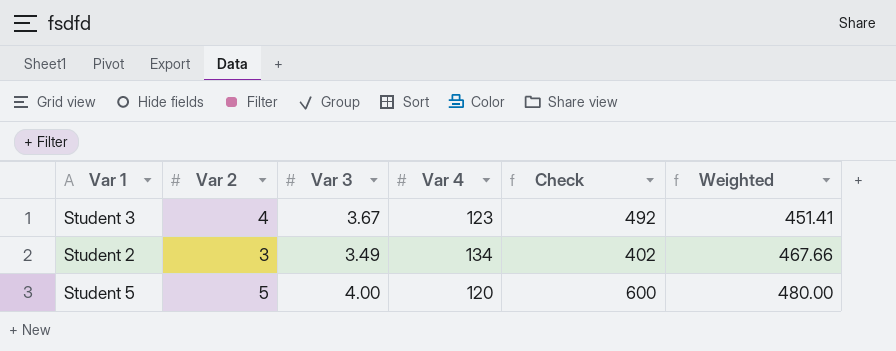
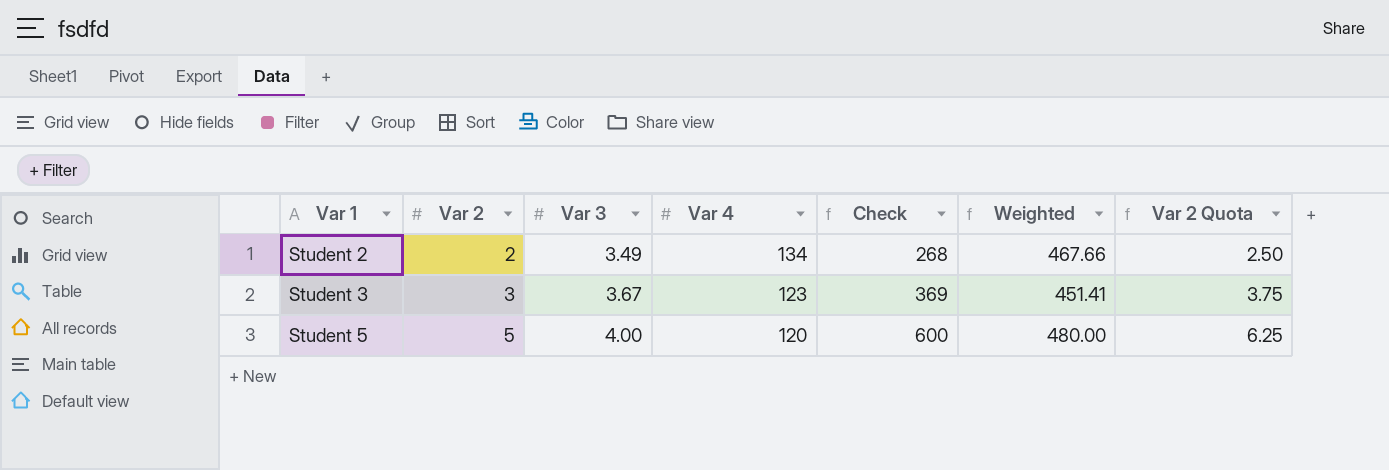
row order: Weighted ascending -> Var 1 ascending
column Var 2 Quota | formula: none -> [Var 2] * 1.25
Student 2 | Var 2: 3 -> 2
Student 2 | Check: 402 -> 268
Student 3 | Var 2: 4 -> 3
Student 3 | Check: 492 -> 369

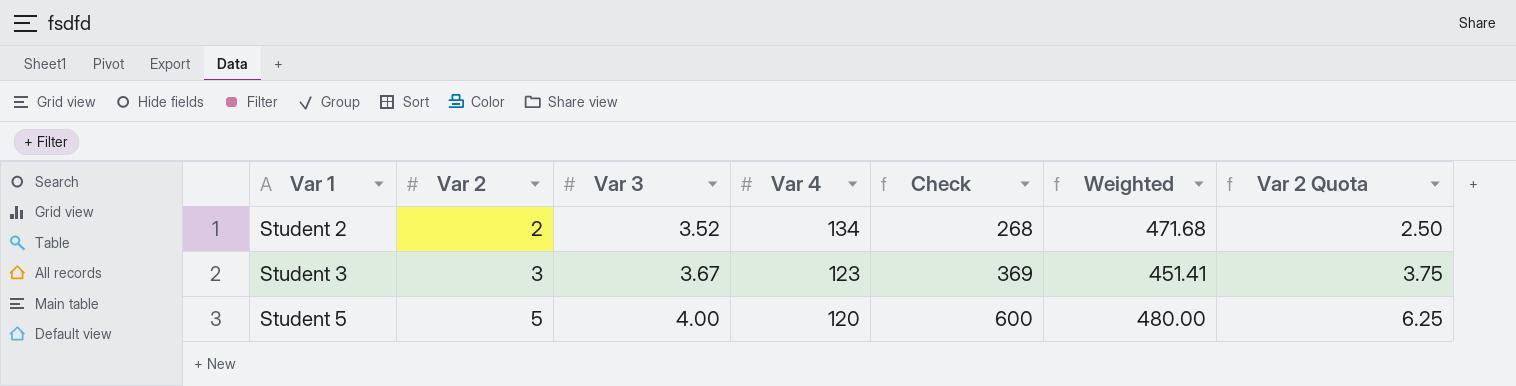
Student 2 | Var 3: 3.49 -> 3.52
Student 2 | Weighted: 467.66 -> 471.68

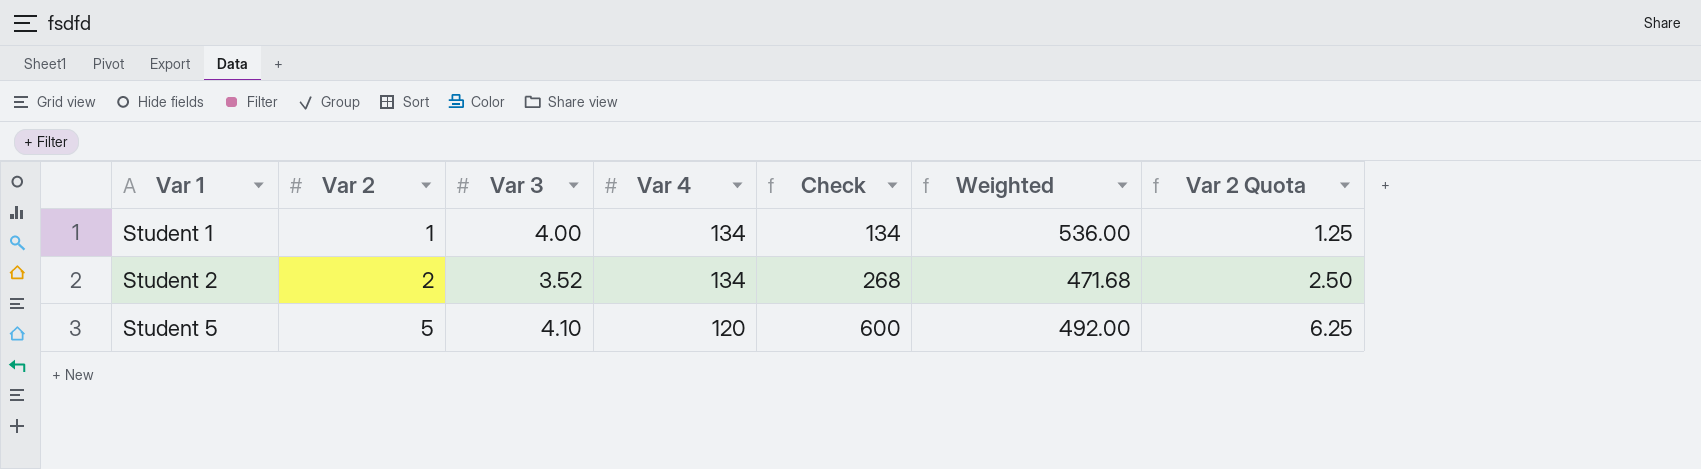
row Student 3: 3 | 3.67 | 123 | 369 | 451.41 | 3.75 -> none
row Student 1: none -> 1 | 4.00 | 134 | 134 | 536.00 | 1.25
Student 5 | Var 3: 4.00 -> 4.10
Student 5 | Weighted: 480.00 -> 492.00

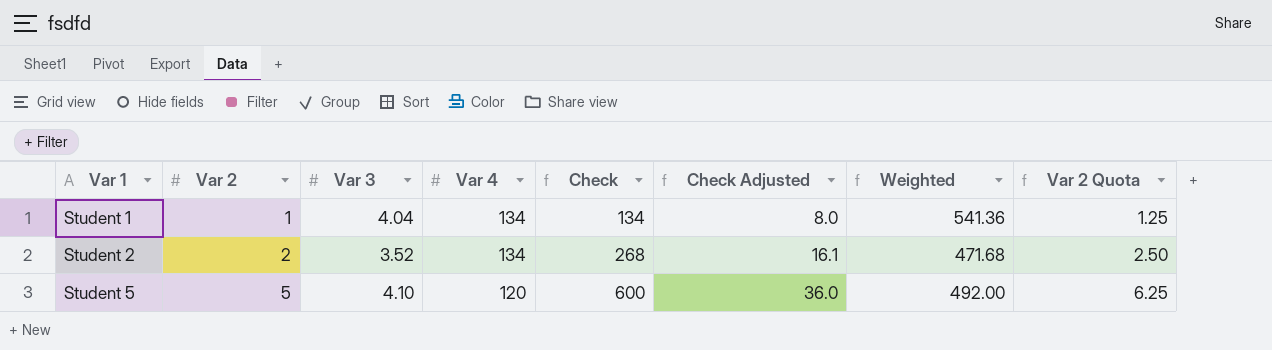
column Check Adjusted | formula: none -> [Check] * 0.06
Student 1 | Var 3: 4.00 -> 4.04
Student 1 | Weighted: 536.00 -> 541.36

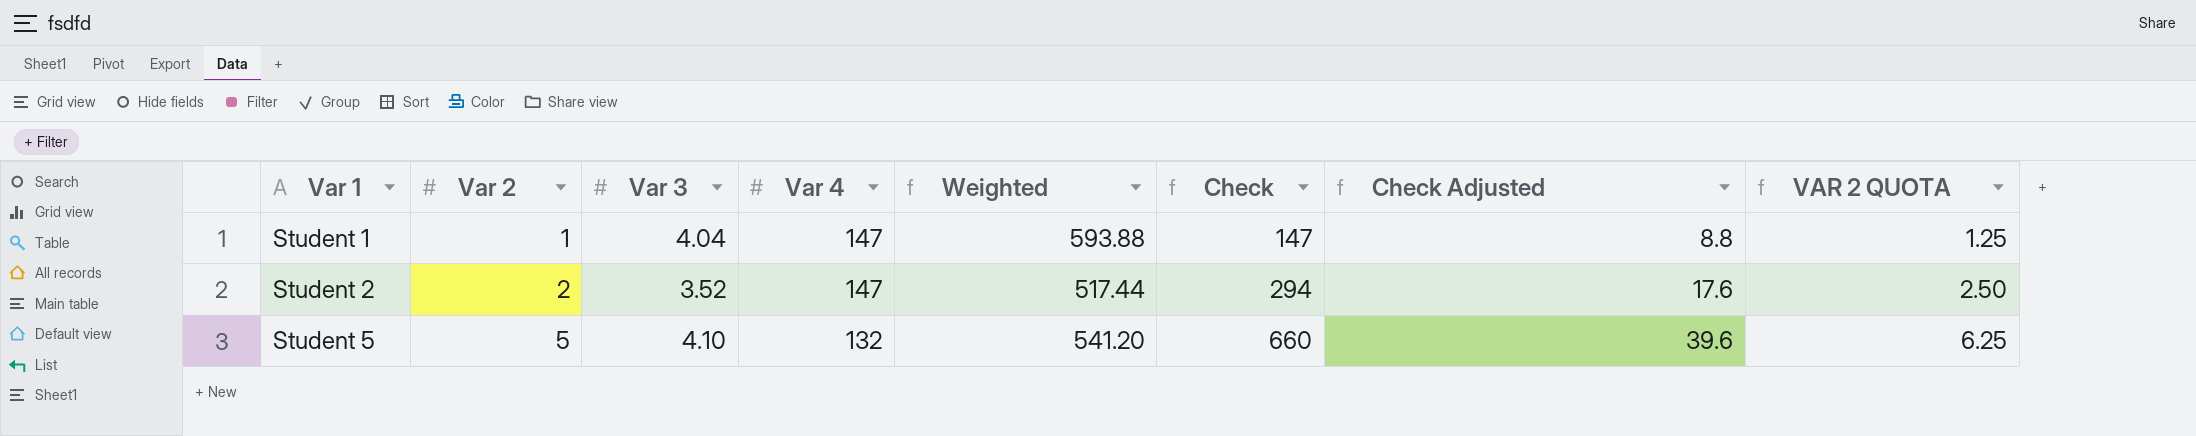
column Weighted | position: 7 -> 5
column name: Var 2 Quota -> VAR 2 QUOTA
Student 1 | Var 4: 134 -> 147
Student 1 | Weighted: 541.36 -> 593.88
Student 1 | Check: 134 -> 147
Student 1 | Check Adjusted: 8.0 -> 8.8
Student 2 | Var 4: 134 -> 147
Student 2 | Weighted: 471.68 -> 517.44
Student 2 | Check: 268 -> 294
Student 2 | Check Adjusted: 16.1 -> 17.6
Student 5 | Var 4: 120 -> 132
Student 5 | Weighted: 492.00 -> 541.20
Student 5 | Check: 600 -> 660
Student 5 | Check Adjusted: 36.0 -> 39.6

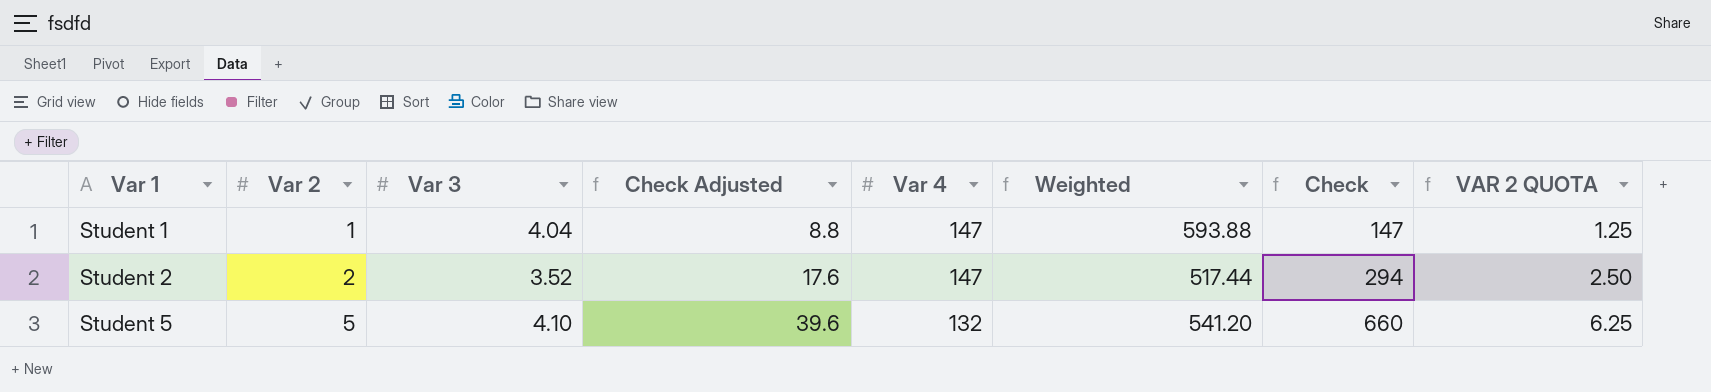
column Check Adjusted | position: 7 -> 4

